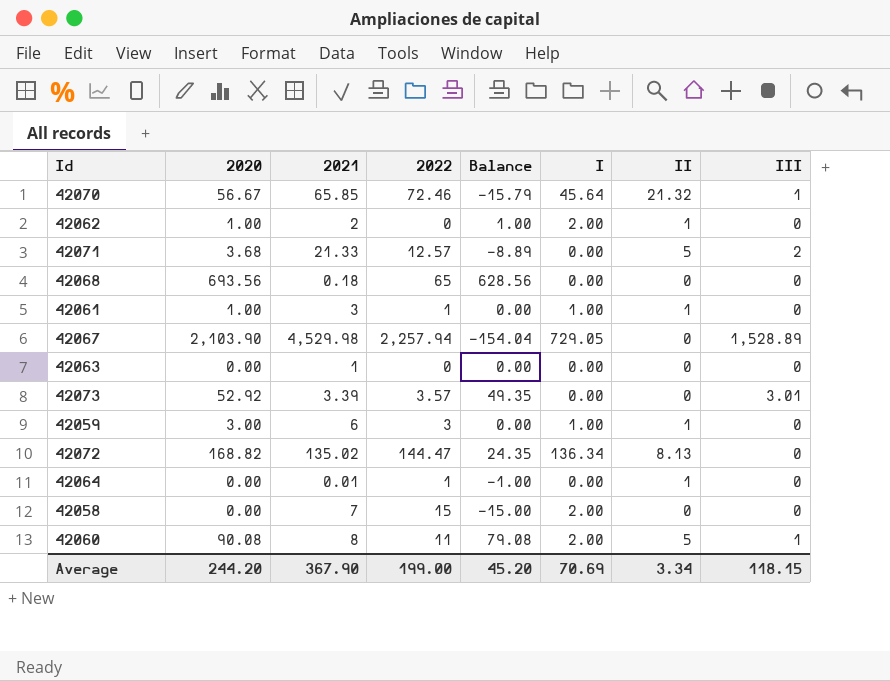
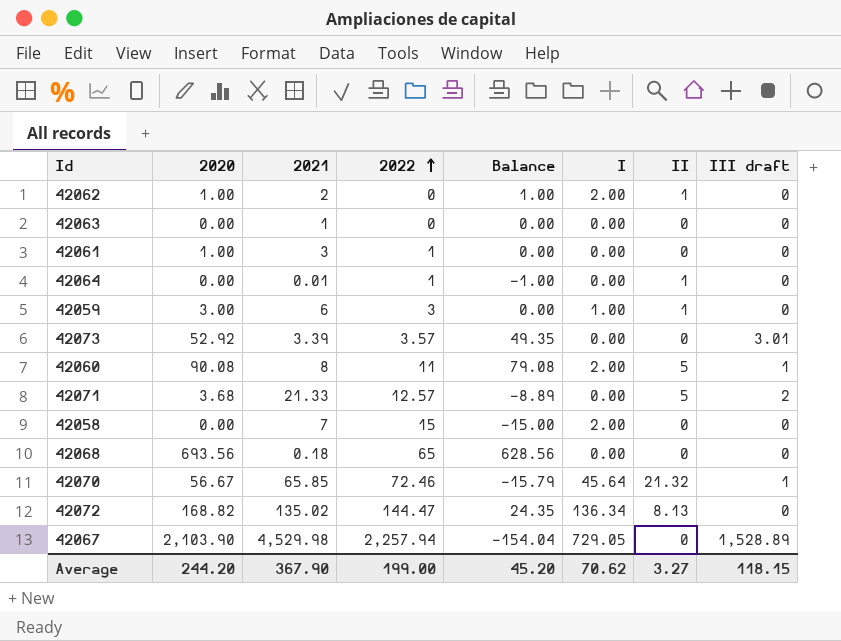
row order: none -> 2022 ascending
column name: III -> III draft
42061 | I: 1.00 -> 0.00
42061 | II: 1 -> 0
Average | I: 70.69 -> 70.62
Average | II: 3.34 -> 3.27

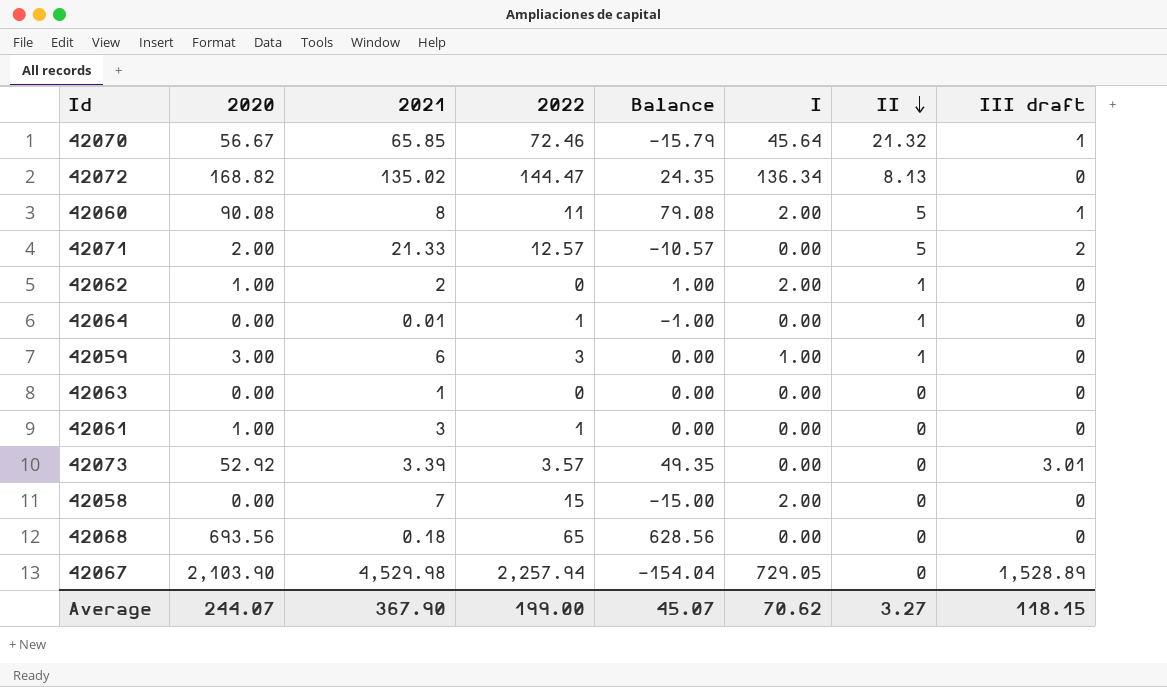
row order: 2022 ascending -> II descending
42071 | 2020: 3.68 -> 2.00
42071 | Balance: -8.89 -> -10.57
Average | 2020: 244.20 -> 244.07
Average | Balance: 45.20 -> 45.07

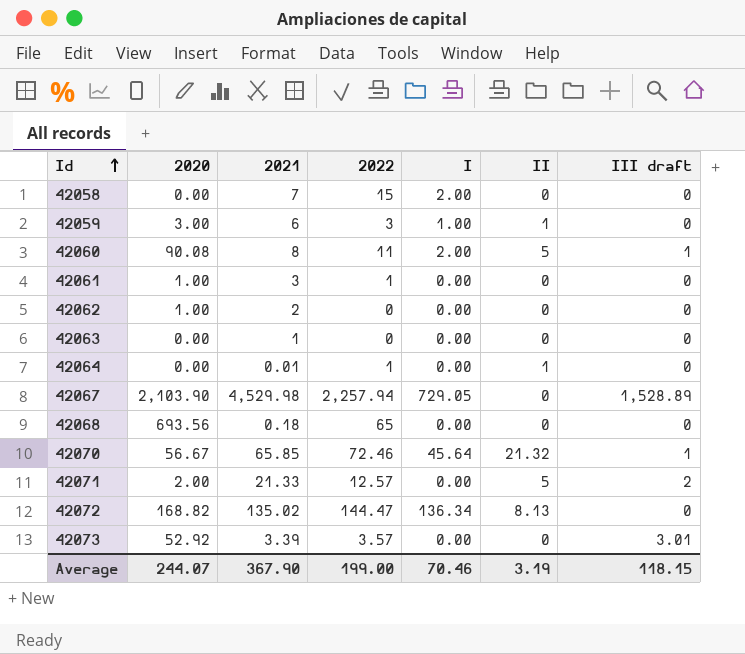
row order: II descending -> Id ascending
column Balance | formula: [2020] - [2022] -> none
42062 | I: 2.00 -> 0.00
42062 | II: 1 -> 0
Average | I: 70.62 -> 70.46
Average | II: 3.27 -> 3.19

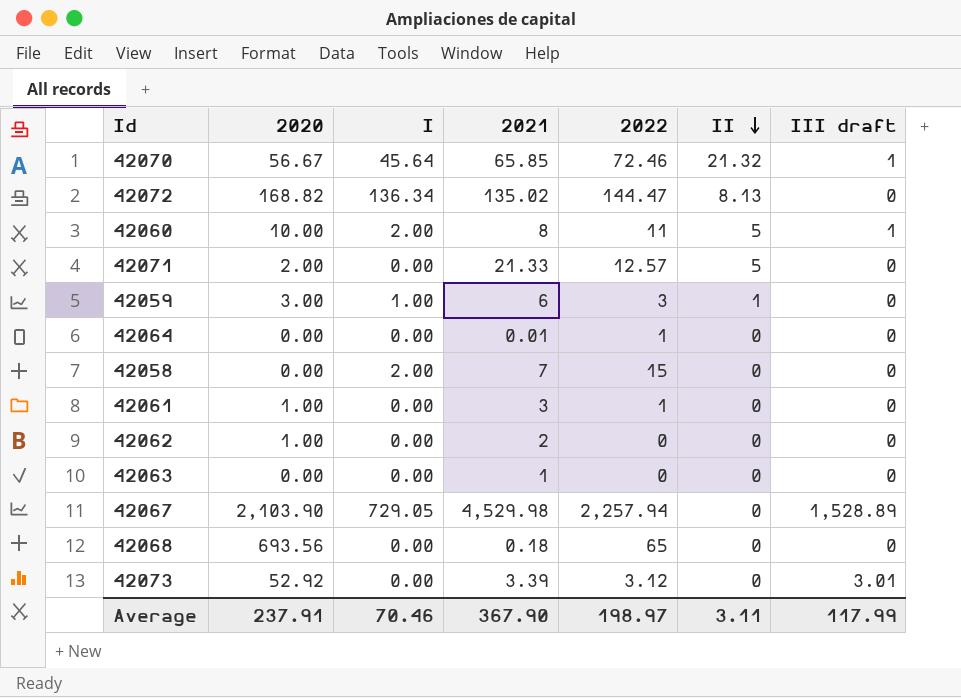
row order: Id ascending -> II descending
column I | position: 5 -> 3
42060 | 2020: 90.08 -> 10.00
42071 | III draft: 2 -> 0
42064 | II: 1 -> 0
42073 | 2022: 3.57 -> 3.12
Average | 2020: 244.07 -> 237.91
Average | 2022: 199.00 -> 198.97
Average | II: 3.19 -> 3.11
Average | III draft: 118.15 -> 117.99

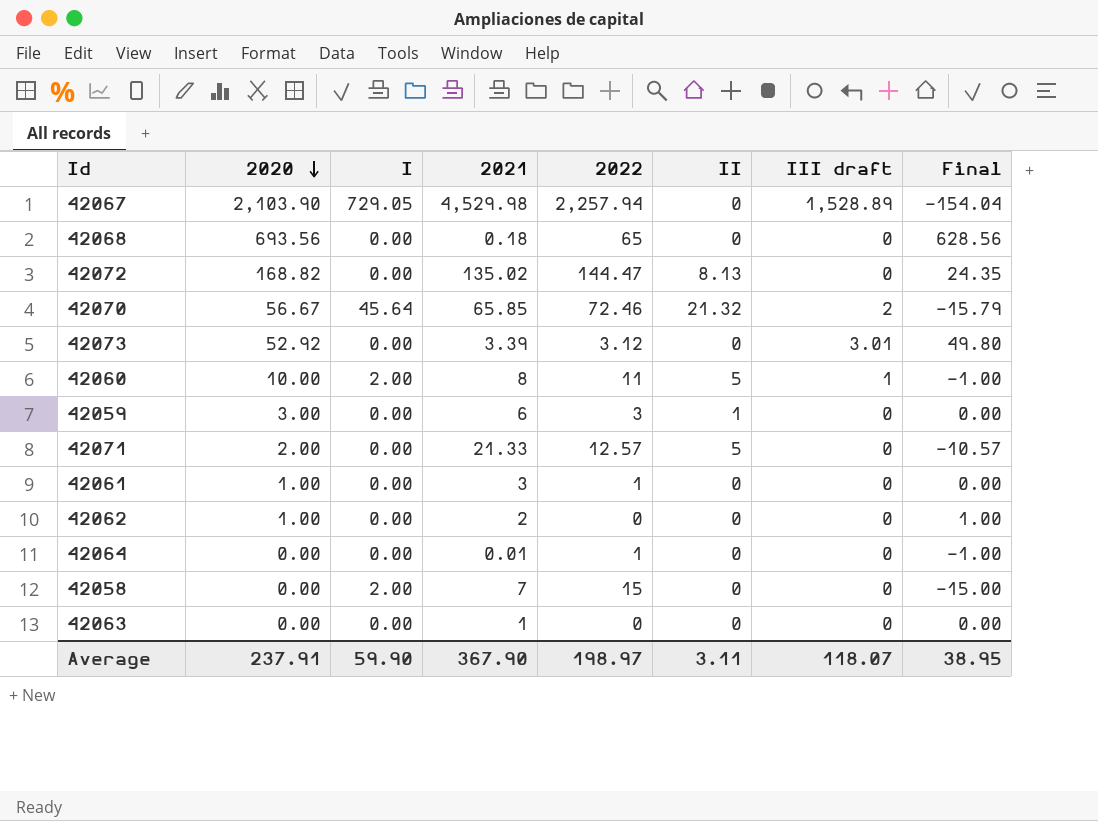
row order: II descending -> 2020 descending
column Final | formula: none -> [2020] - [2022]
42072 | I: 136.34 -> 0.00
42070 | III draft: 1 -> 2
42059 | I: 1.00 -> 0.00
Average | I: 70.46 -> 59.90
Average | III draft: 117.99 -> 118.07

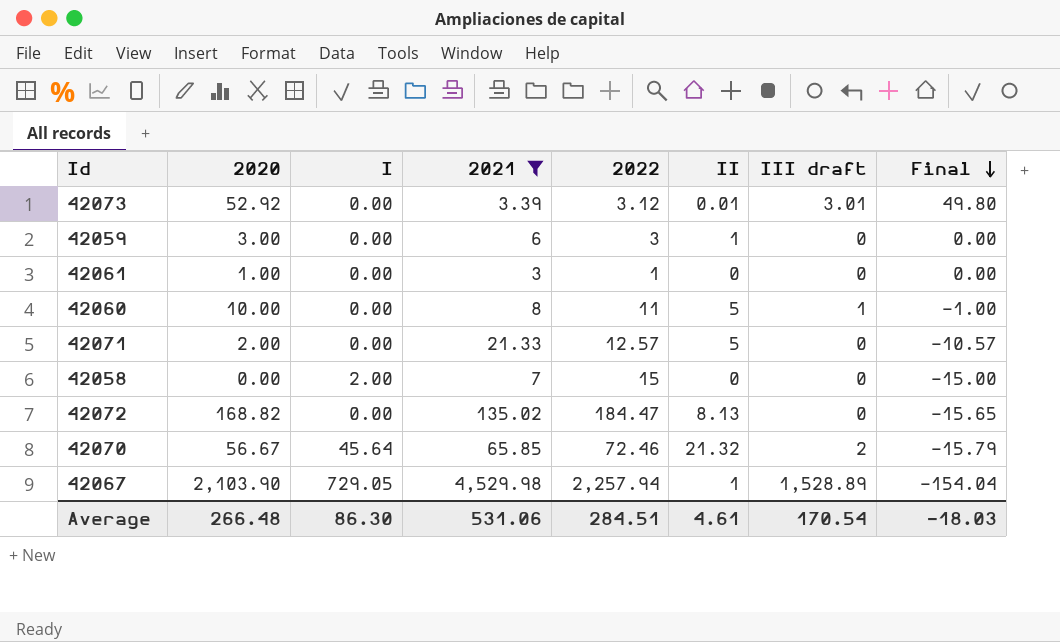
filter: none -> 2021 >= 3
row order: 2020 descending -> Final descending
42073 | II: 0 -> 0.01
42060 | I: 2.00 -> 0.00
42072 | 2022: 144.47 -> 184.47
42072 | Final: 24.35 -> -15.65
42067 | II: 0 -> 1
Average | 2020: 237.91 -> 266.48
Average | I: 59.90 -> 86.30
Average | 2021: 367.90 -> 531.06
Average | 2022: 198.97 -> 284.51
Average | II: 3.11 -> 4.61
Average | III draft: 118.07 -> 170.54
Average | Final: 38.95 -> -18.03

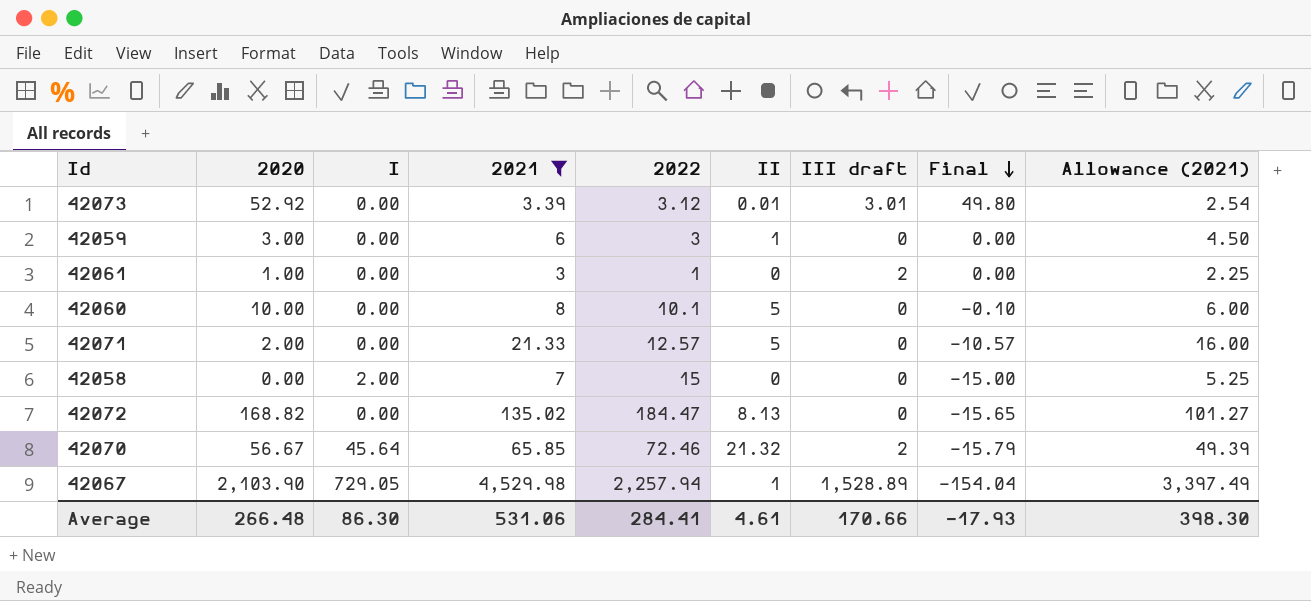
column Allowance (2021) | formula: none -> [2021] * 0.75
42061 | III draft: 0 -> 2
42060 | 2022: 11 -> 10.1
42060 | III draft: 1 -> 0
42060 | Final: -1.00 -> -0.10
Average | 2022: 284.51 -> 284.41
Average | III draft: 170.54 -> 170.66
Average | Final: -18.03 -> -17.93

